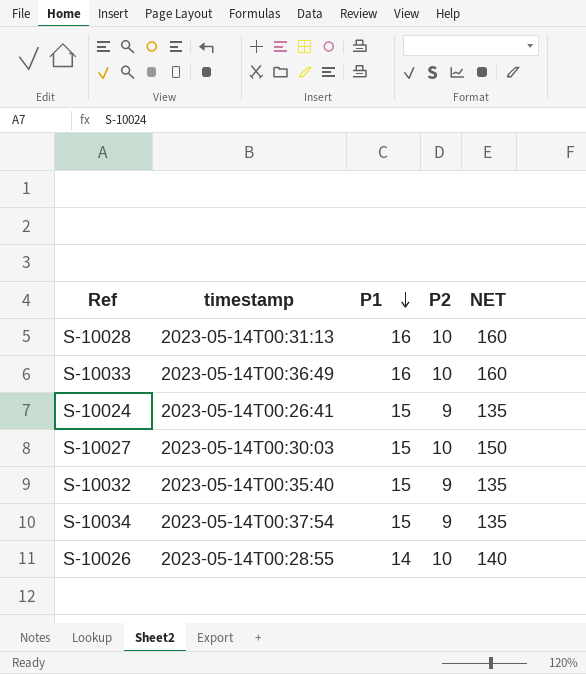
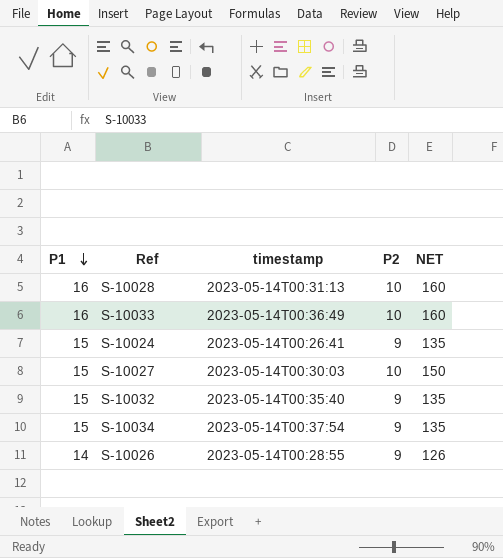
column P1 | position: 3 -> 1
S-10026 | P2: 10 -> 9
S-10026 | NET: 140 -> 126

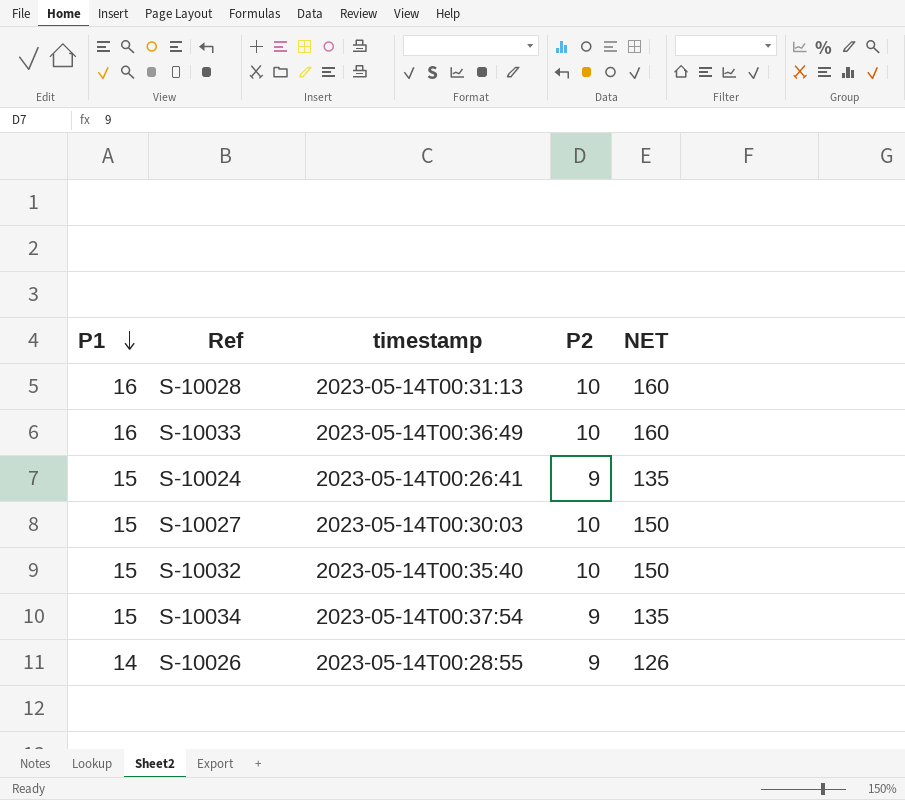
S-10032 | P2: 9 -> 10
S-10032 | NET: 135 -> 150

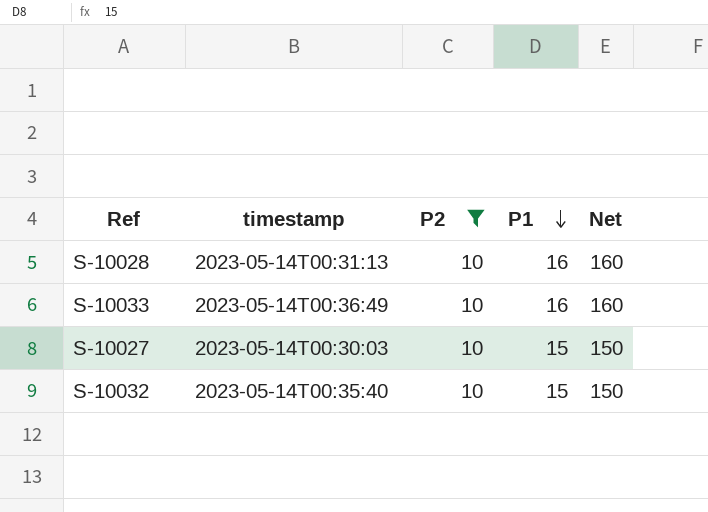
filter: none -> P2 = 10
column P1 | position: 1 -> 4
column name: NET -> Net

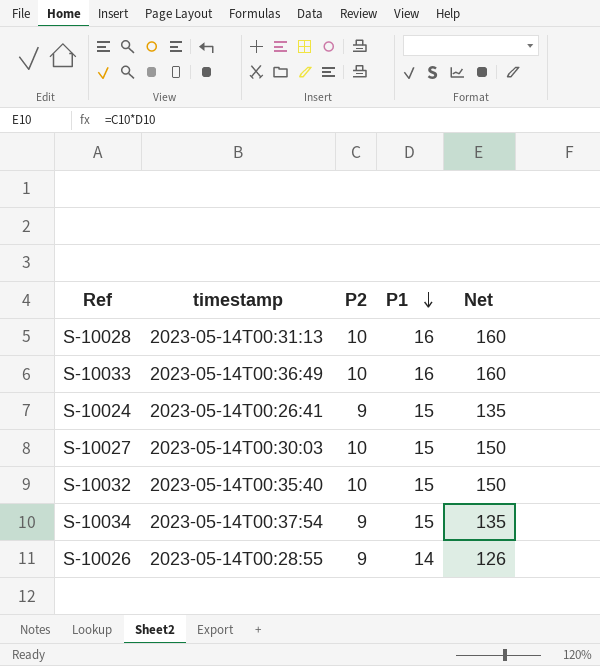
filter: P2 = 10 -> none

